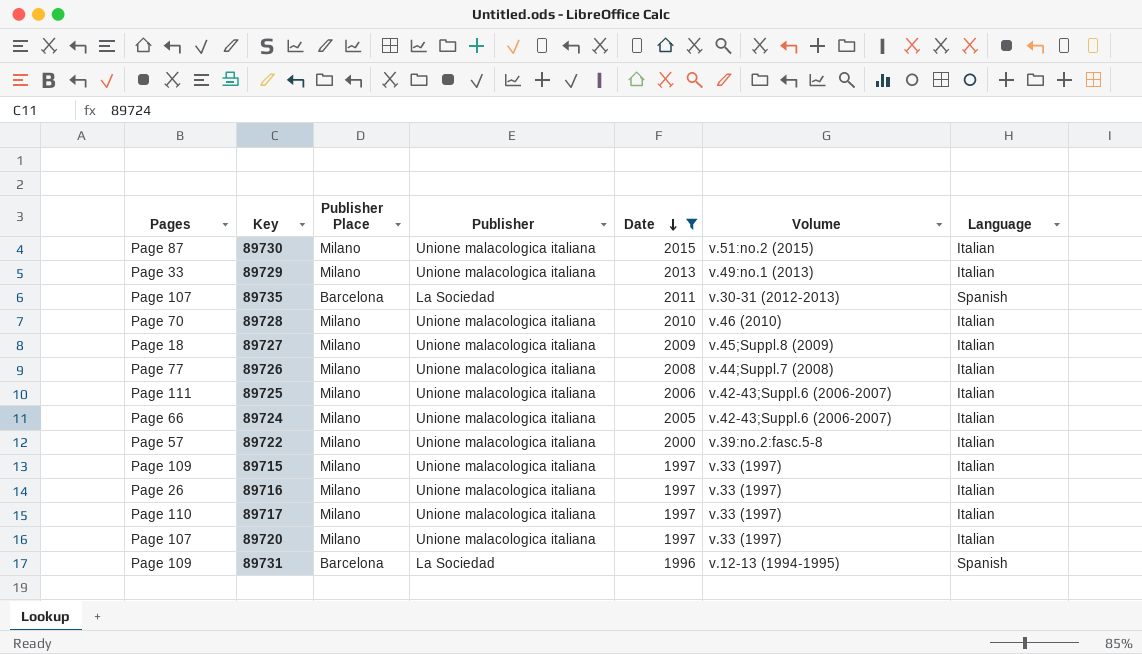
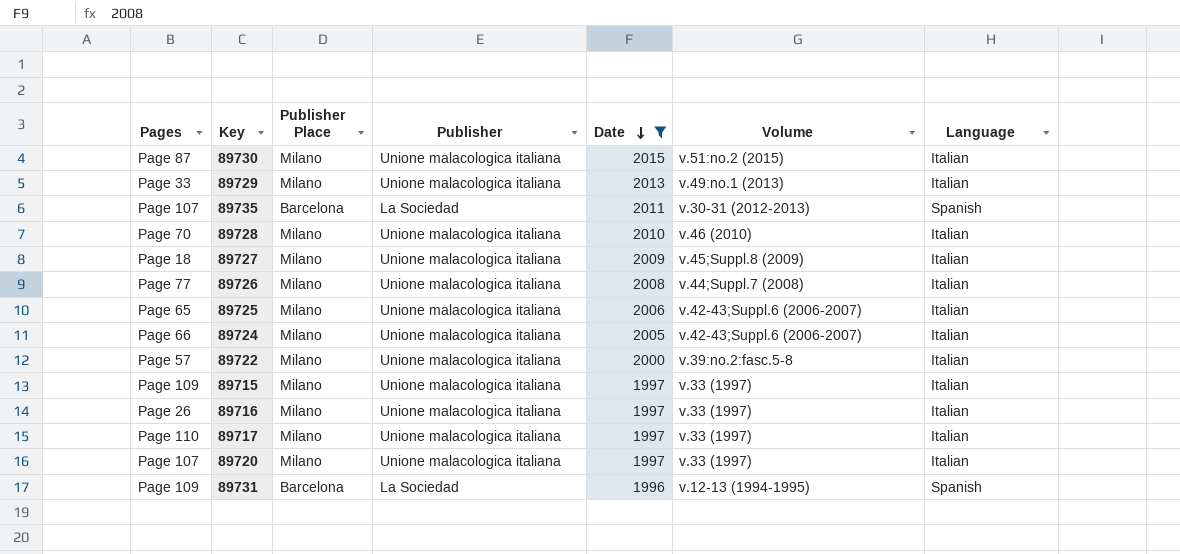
89725 | Pages: Page 111 -> Page 65

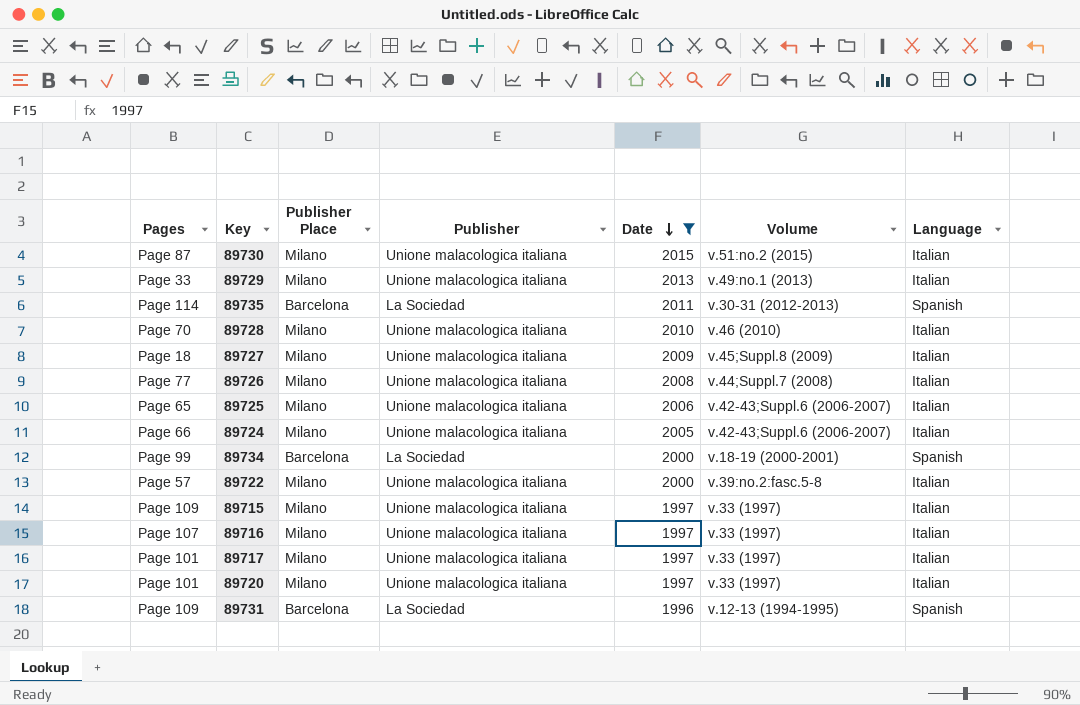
89735 | Pages: Page 107 -> Page 114
row 89734: none -> Page 99 | Barcelona | La Sociedad | 2000 | v.18-19 (2000-2001) | Spanish
89716 | Pages: Page 26 -> Page 107
89717 | Pages: Page 110 -> Page 101
89720 | Pages: Page 107 -> Page 101

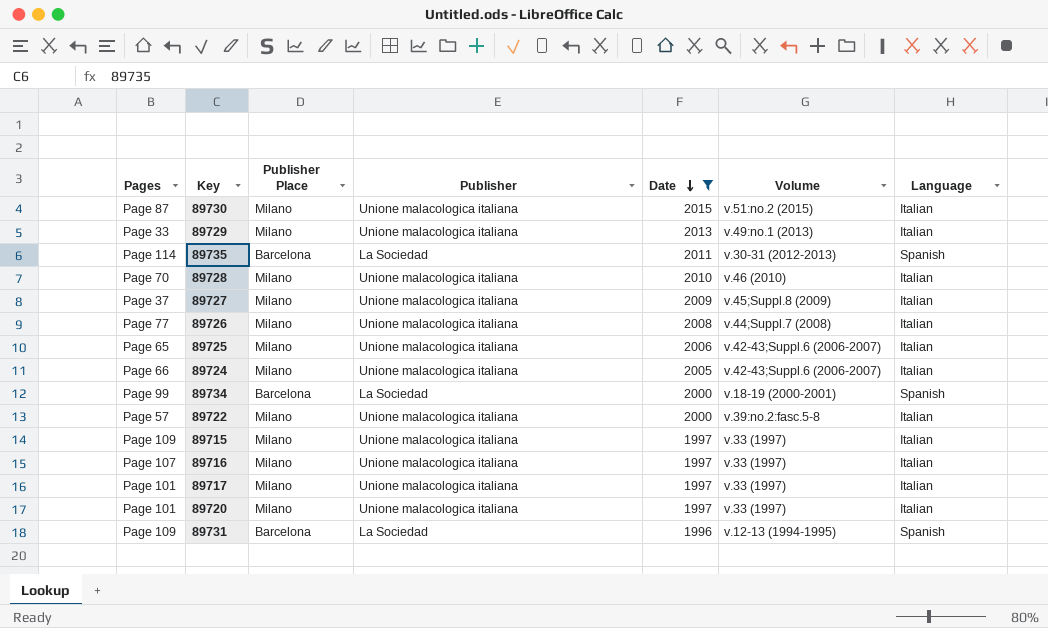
89727 | Pages: Page 18 -> Page 37

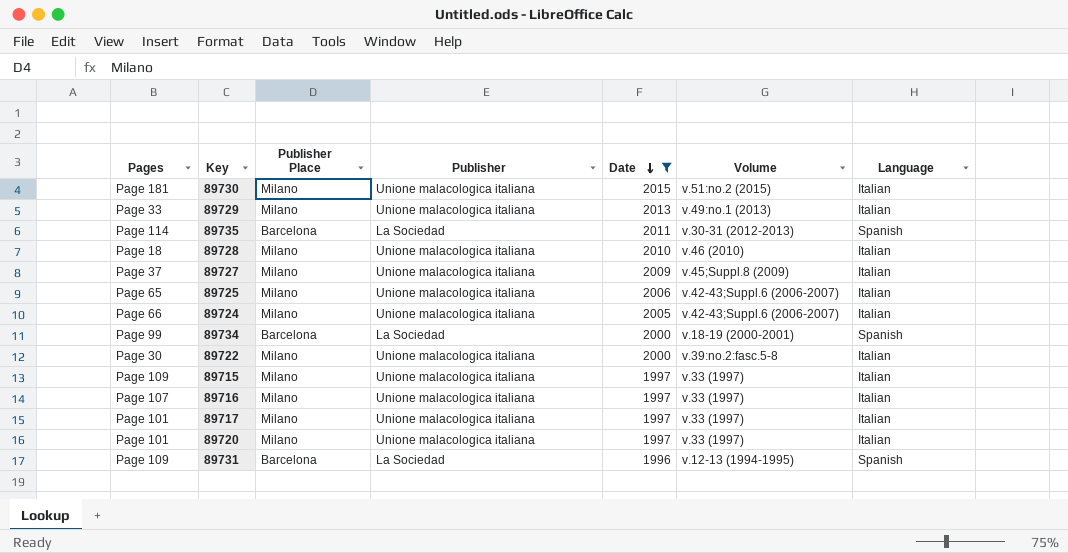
row 89726: Page 77 | Milano | Unione malacologica italiana | 2008 | v.44;Suppl.7 (2008) | Italian -> none
89730 | Pages: Page 87 -> Page 181
89728 | Pages: Page 70 -> Page 18
89722 | Pages: Page 57 -> Page 30

